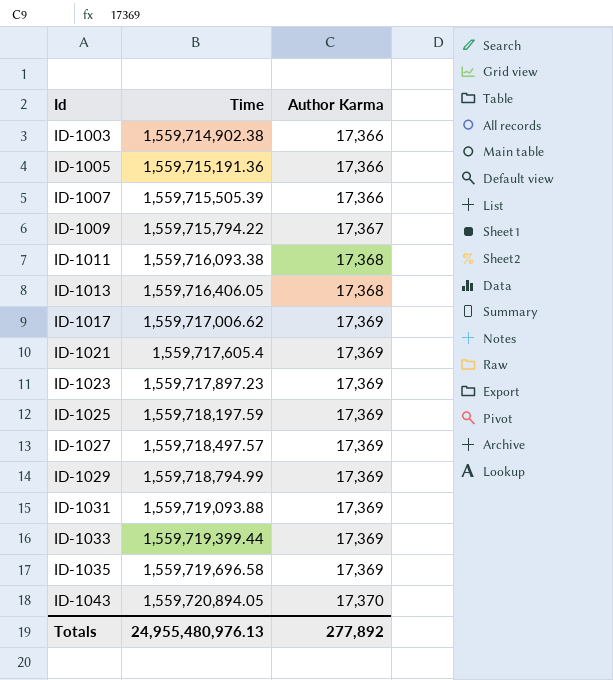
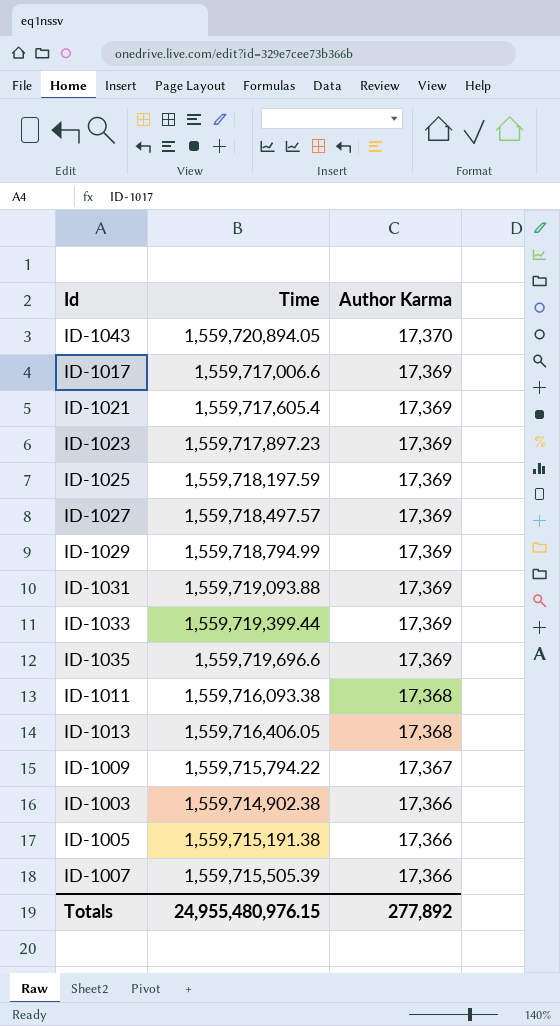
row order: Id ascending -> Author Karma descending
ID-1017 | Time: 1,559,717,006.62 -> 1,559,717,006.6
ID-1035 | Time: 1,559,719,696.58 -> 1,559,719,696.6
ID-1005 | Time: 1,559,715,191.36 -> 1,559,715,191.38
Totals | Time: 24,955,480,976.13 -> 24,955,480,976.15

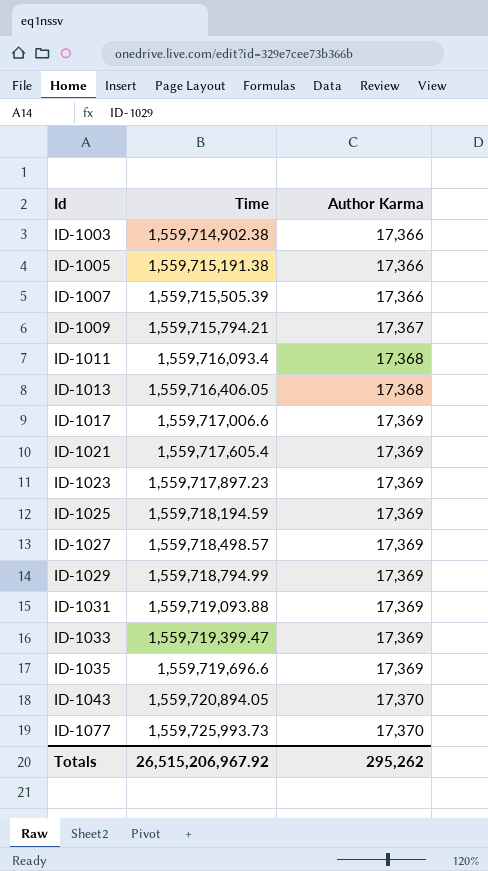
row order: Author Karma descending -> Id ascending
ID-1009 | Time: 1,559,715,794.22 -> 1,559,715,794.21
ID-1011 | Time: 1,559,716,093.38 -> 1,559,716,093.4
ID-1025 | Time: 1,559,718,197.59 -> 1,559,718,194.59
ID-1027 | Time: 1,559,718,497.57 -> 1,559,718,498.57
ID-1033 | Time: 1,559,719,399.44 -> 1,559,719,399.47
row ID-1077: none -> 1,559,725,993.73 | 17,370
Totals | Time: 24,955,480,976.15 -> 26,515,206,967.92
Totals | Author Karma: 277,892 -> 295,262

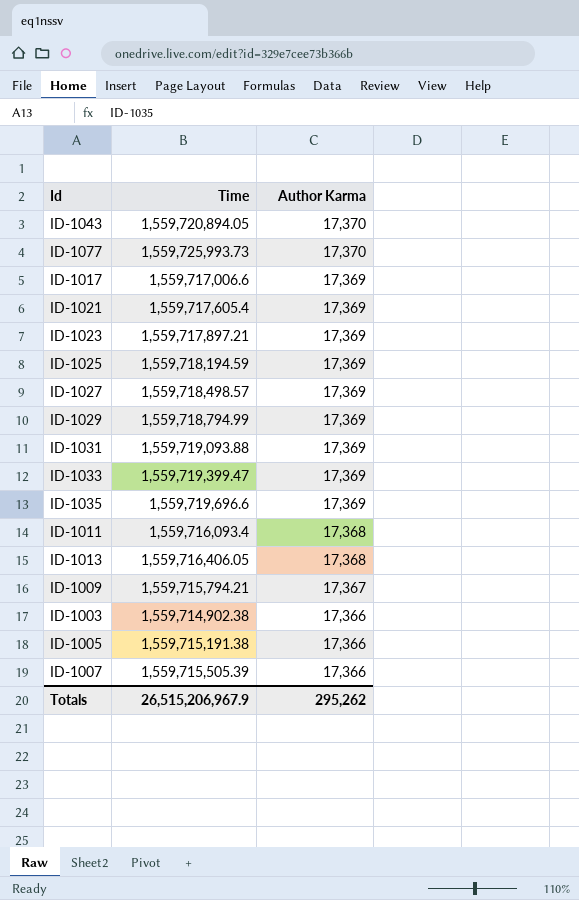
row order: Id ascending -> Author Karma descending
ID-1023 | Time: 1,559,717,897.23 -> 1,559,717,897.21
Totals | Time: 26,515,206,967.92 -> 26,515,206,967.9

